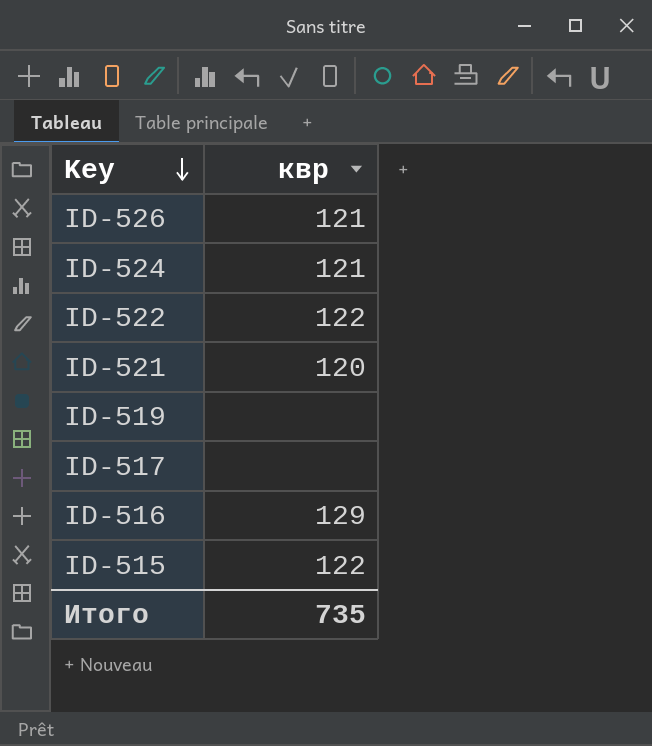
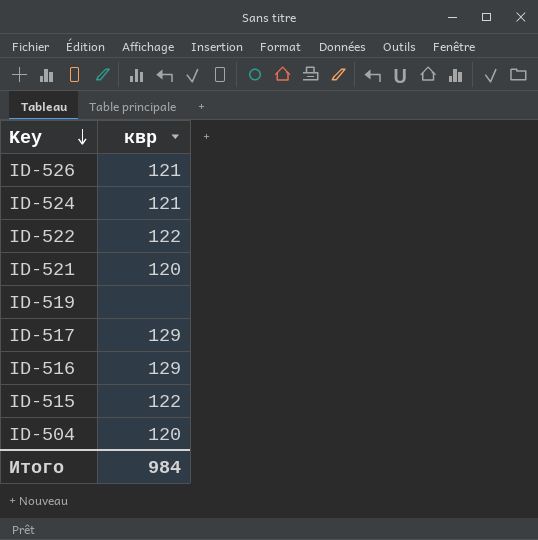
ID-517 | квр: none -> 129
row ID-504: none -> 120
Итого | квр: 735 -> 984

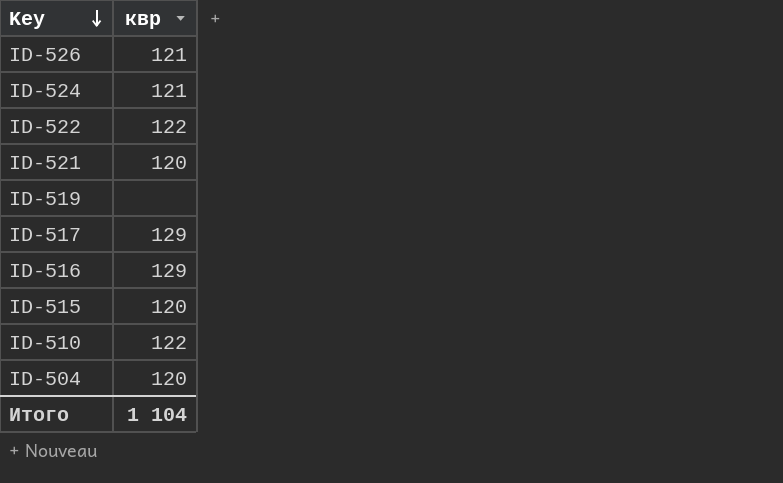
ID-515 | квр: 122 -> 120
row ID-510: none -> 122
Итого | квр: 984 -> 1 104

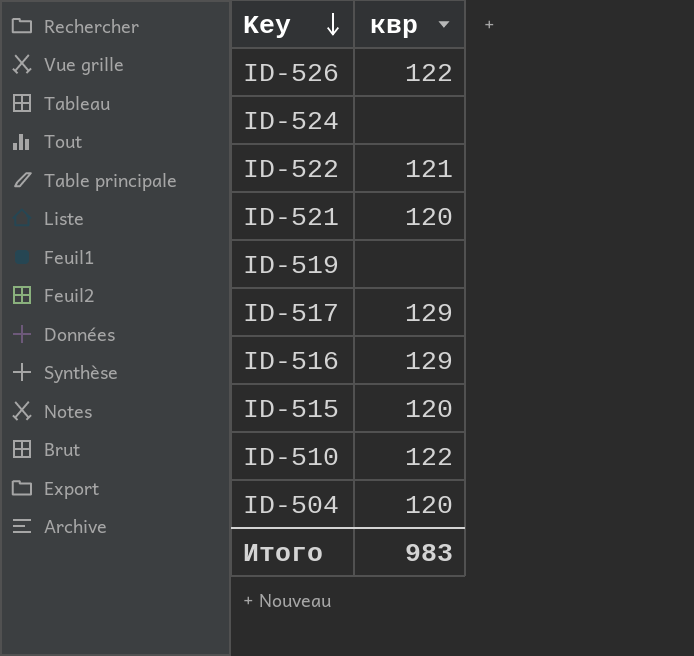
ID-526 | квр: 121 -> 122
ID-524 | квр: 121 -> none
ID-522 | квр: 122 -> 121
Итого | квр: 1 104 -> 983

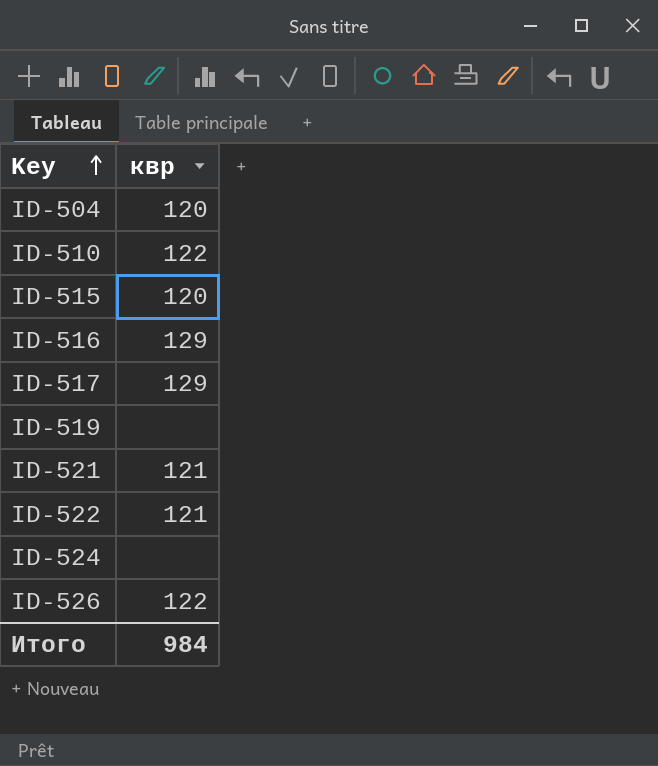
row order: Key descending -> Key ascending
ID-521 | квр: 120 -> 121
Итого | квр: 983 -> 984

